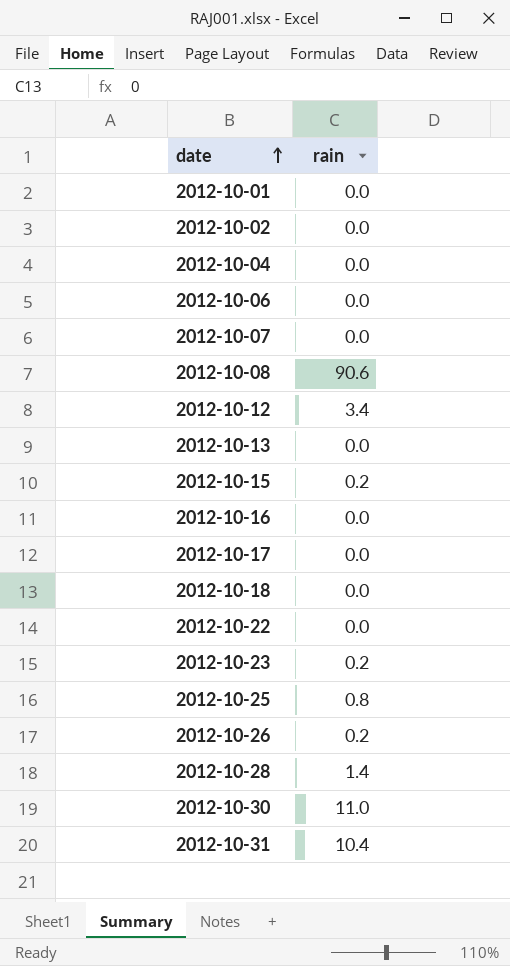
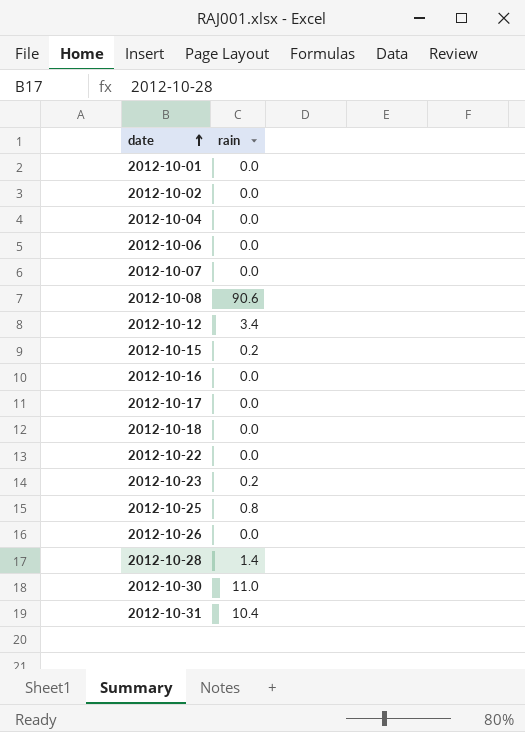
row 2012-10-13: 0.0 -> none
2012-10-26 | rain: 0.2 -> 0.0

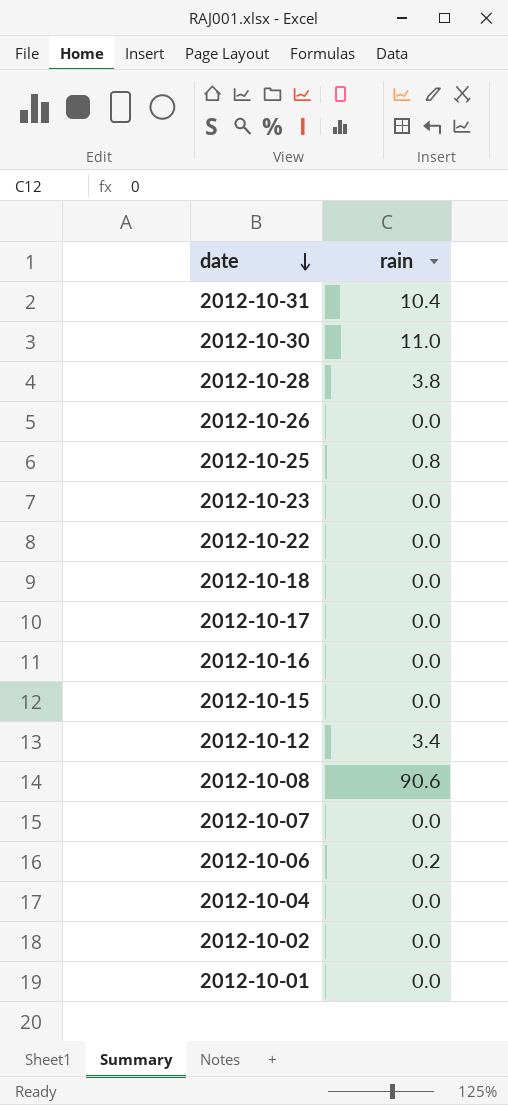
row order: date ascending -> date descending
2012-10-28 | rain: 1.4 -> 3.8
2012-10-23 | rain: 0.2 -> 0.0
2012-10-15 | rain: 0.2 -> 0.0
2012-10-06 | rain: 0.0 -> 0.2

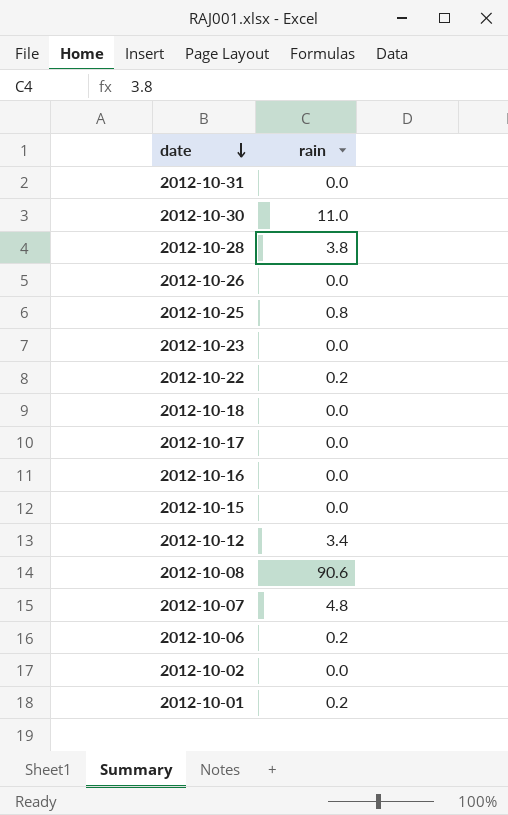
row 2012-10-04: 0.0 -> none
2012-10-31 | rain: 10.4 -> 0.0
2012-10-22 | rain: 0.0 -> 0.2
2012-10-07 | rain: 0.0 -> 4.8
2012-10-01 | rain: 0.0 -> 0.2

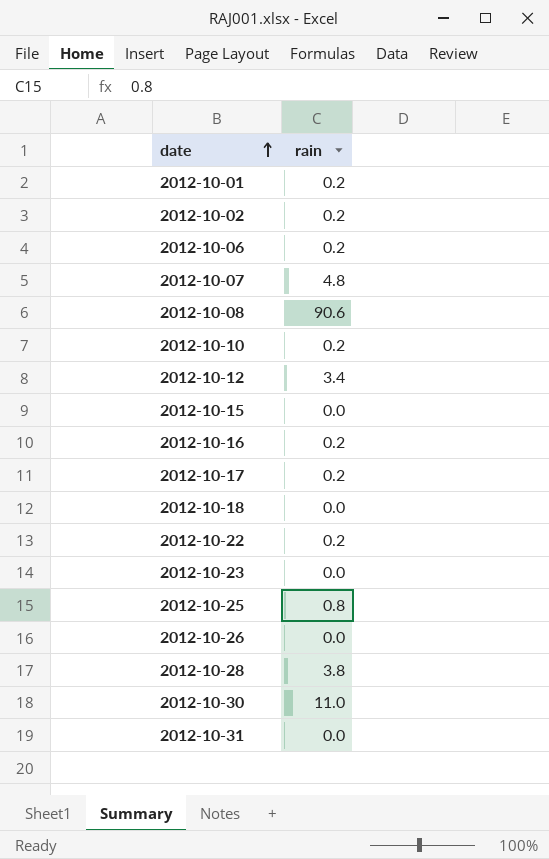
row order: date descending -> date ascending
2012-10-02 | rain: 0.0 -> 0.2
row 2012-10-10: none -> 0.2
2012-10-16 | rain: 0.0 -> 0.2
2012-10-17 | rain: 0.0 -> 0.2

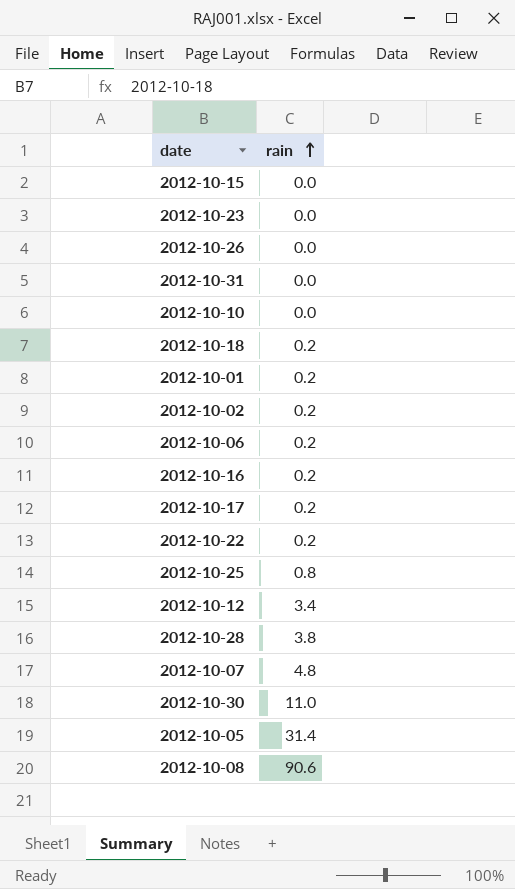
row order: date ascending -> rain ascending
2012-10-10 | rain: 0.2 -> 0.0
2012-10-18 | rain: 0.0 -> 0.2
row 2012-10-05: none -> 31.4

